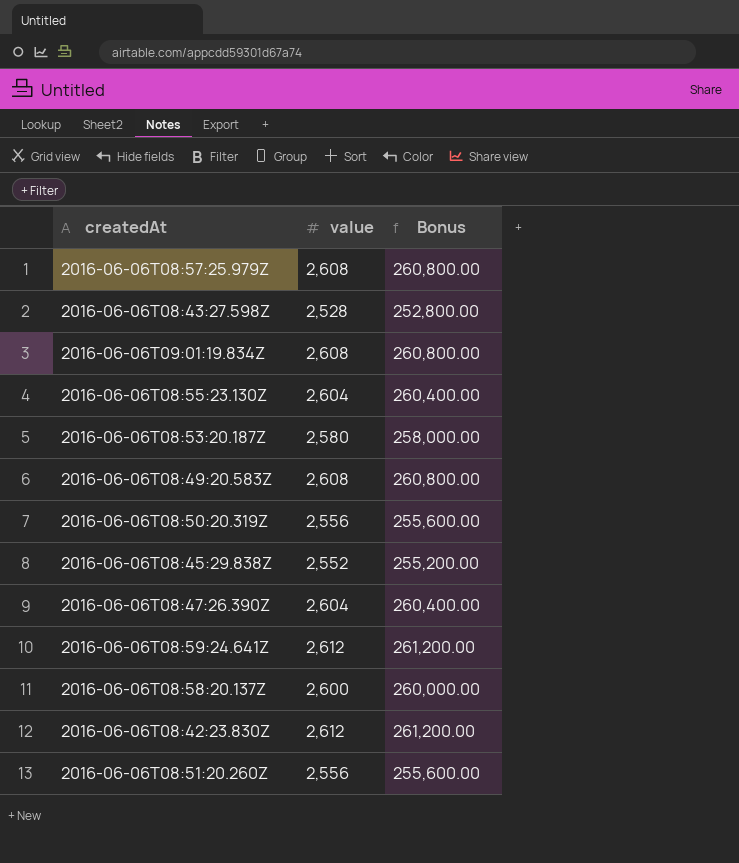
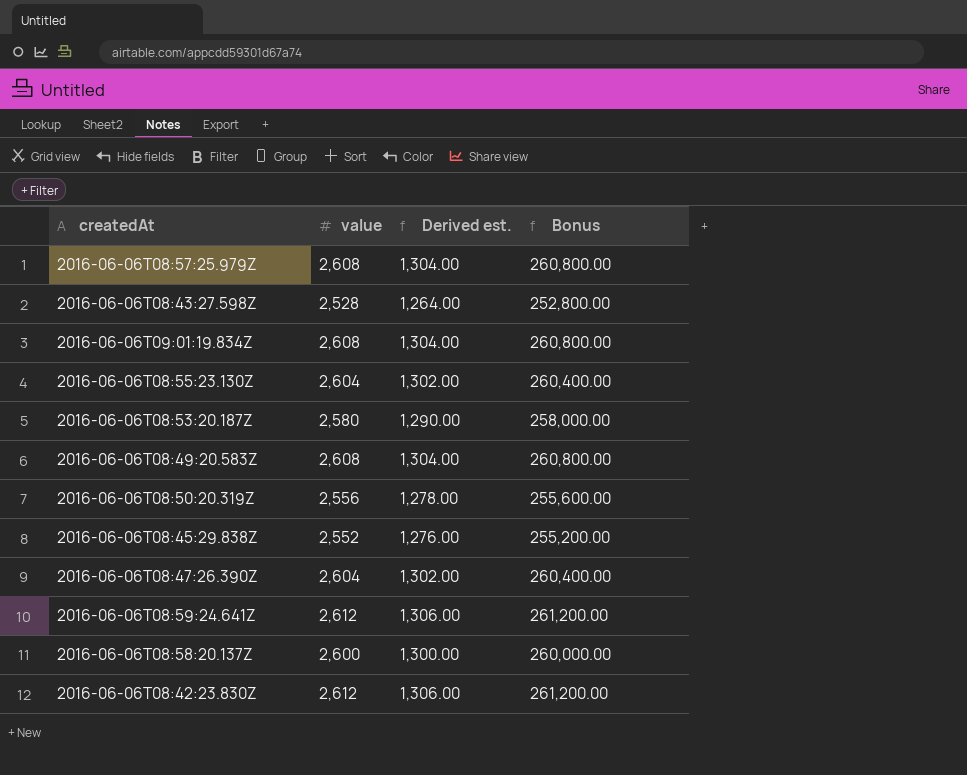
column Derived est. | formula: none -> [value] * 0.5
row 2016-06-06T08:51:20.260Z: 2,556 | 255,600.00 -> none

